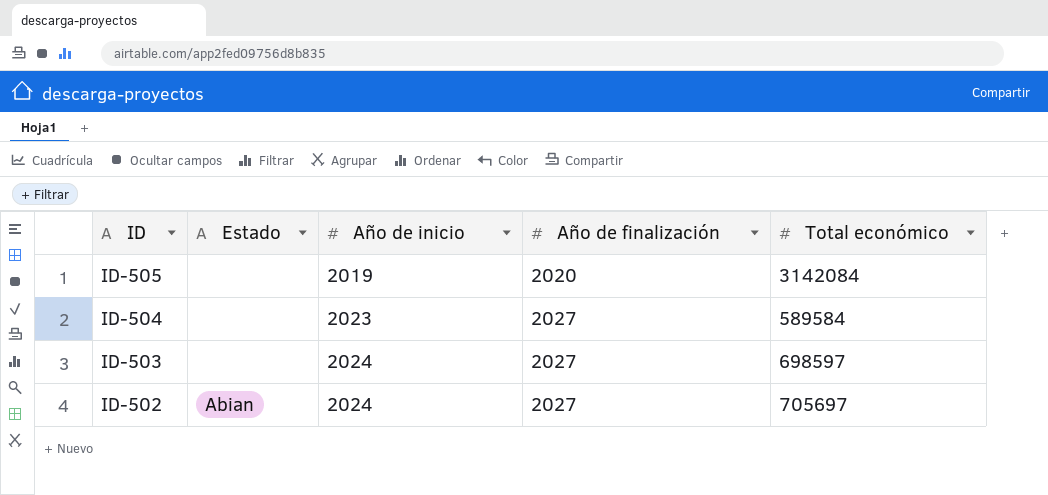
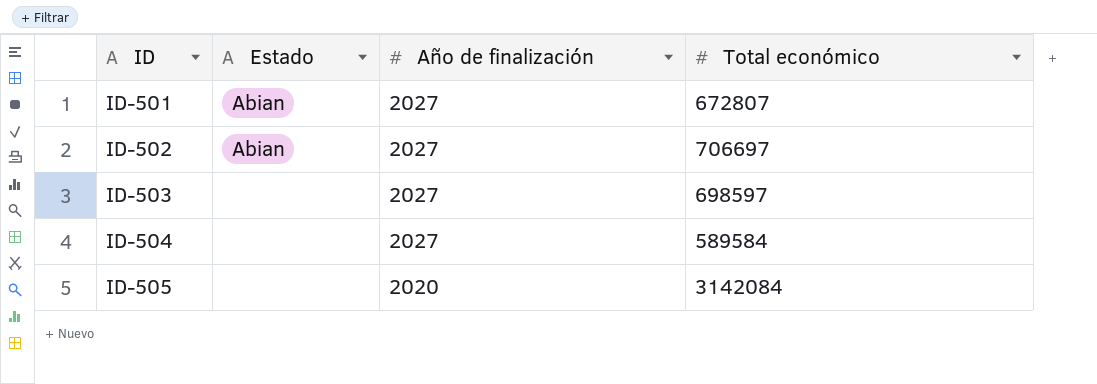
row order: ID descending -> ID ascending
column Año de inicio | position: 3 -> none
row ID-501: none -> Abian | 2027 | 672807
ID-502 | Total económico: 705697 -> 706697

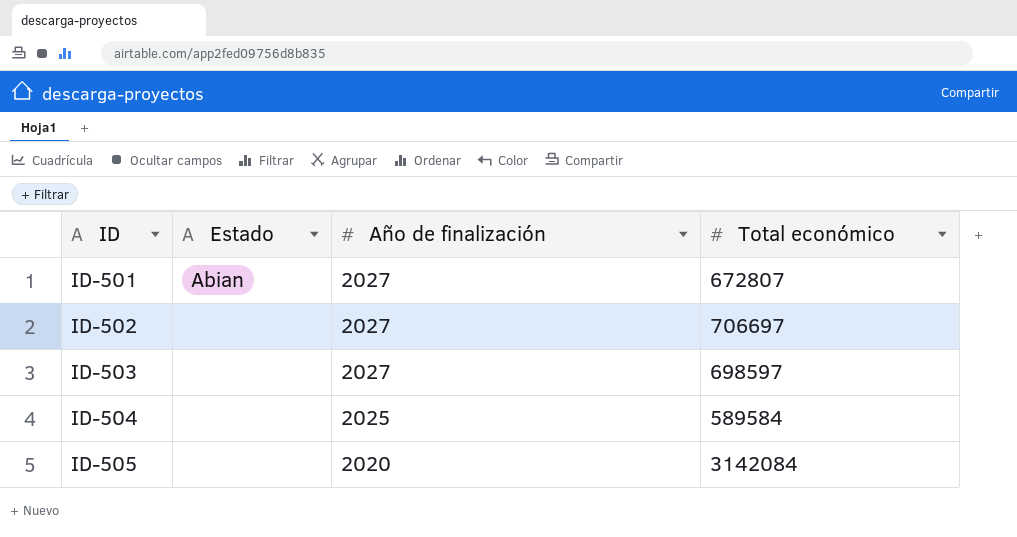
ID-502 | Estado: Abian -> none
ID-504 | Año de finalización: 2027 -> 2025

